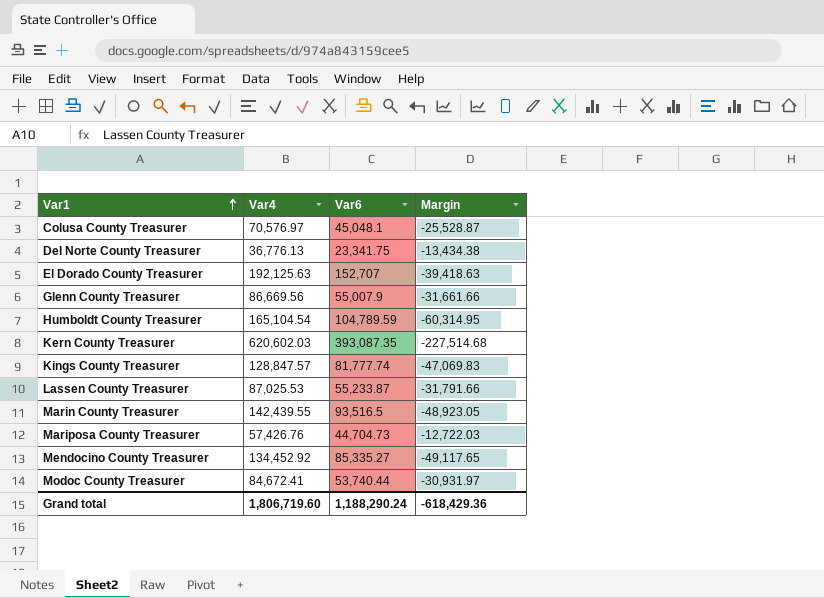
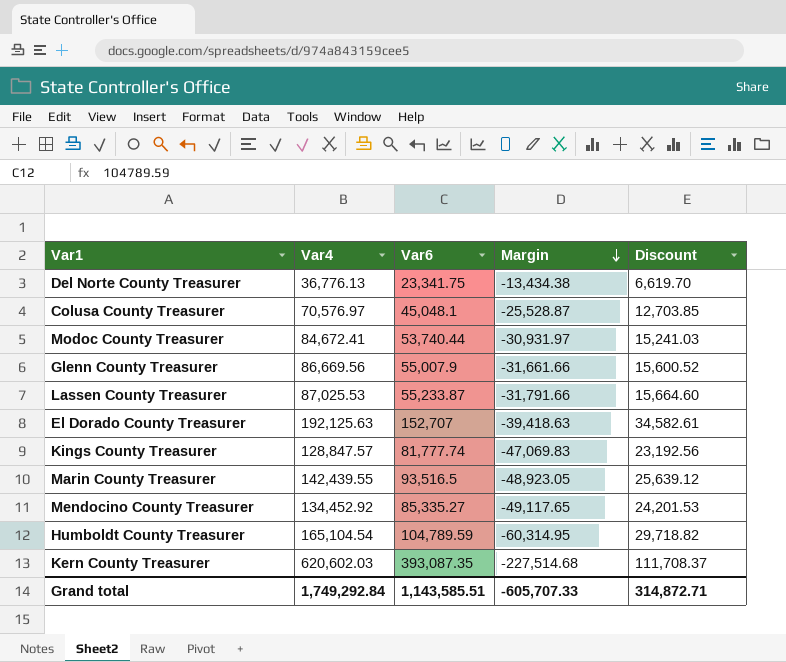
row order: Var1 ascending -> Margin descending
column Discount | formula: none -> [Var4] * 0.18
row Mariposa County Treasurer: 57,426.76 | 44,704.73 | -12,722.03 -> none
Grand total | Var4: 1,806,719.60 -> 1,749,292.84
Grand total | Var6: 1,188,290.24 -> 1,143,585.51
Grand total | Margin: -618,429.36 -> -605,707.33

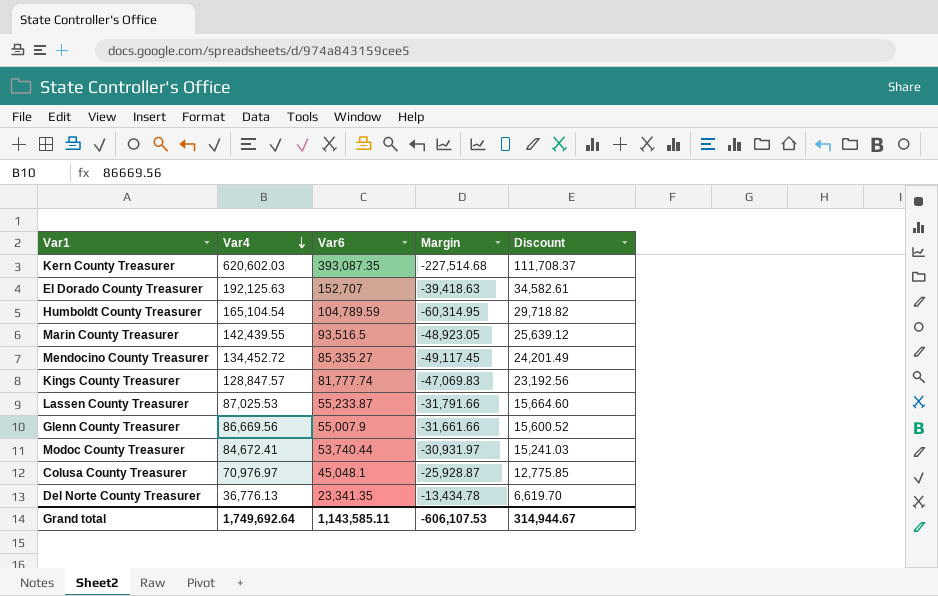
row order: Margin descending -> Var4 descending
Mendocino County Treasurer | Var4: 134,452.92 -> 134,452.72
Mendocino County Treasurer | Margin: -49,117.65 -> -49,117.45
Mendocino County Treasurer | Discount: 24,201.53 -> 24,201.49
Colusa County Treasurer | Var4: 70,576.97 -> 70,976.97
Colusa County Treasurer | Margin: -25,528.87 -> -25,928.87
Colusa County Treasurer | Discount: 12,703.85 -> 12,775.85
Del Norte County Treasurer | Var6: 23,341.75 -> 23,341.35
Del Norte County Treasurer | Margin: -13,434.38 -> -13,434.78
Grand total | Var4: 1,749,292.84 -> 1,749,692.64
Grand total | Var6: 1,143,585.51 -> 1,143,585.11
Grand total | Margin: -605,707.33 -> -606,107.53
Grand total | Discount: 314,872.71 -> 314,944.67

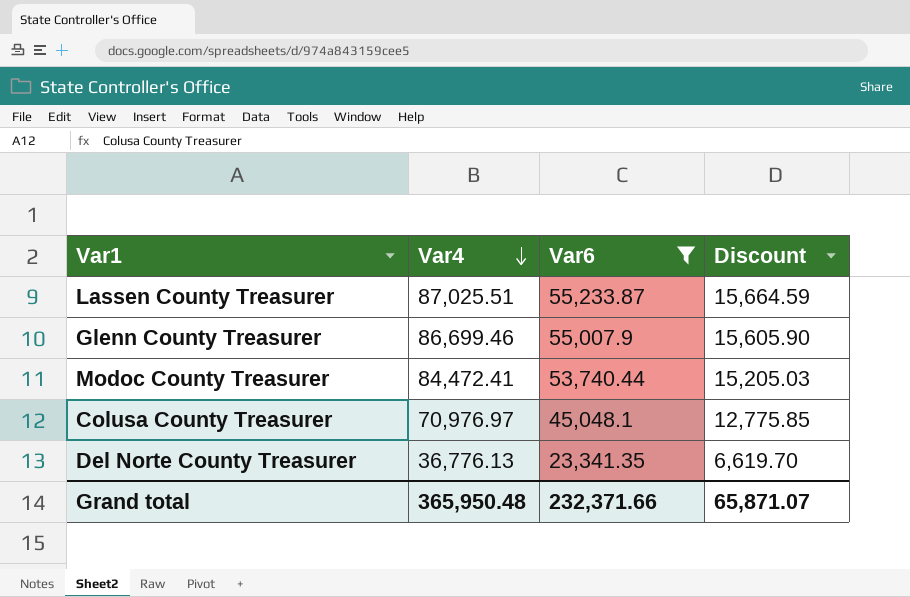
filter: none -> Var6 <= 55,233.87
column Margin | formula: [Var6] - [Var4] -> none
Lassen County Treasurer | Var4: 87,025.53 -> 87,025.51
Lassen County Treasurer | Discount: 15,664.60 -> 15,664.59
Glenn County Treasurer | Var4: 86,669.56 -> 86,699.46
Glenn County Treasurer | Discount: 15,600.52 -> 15,605.90
Modoc County Treasurer | Var4: 84,672.41 -> 84,472.41
Modoc County Treasurer | Discount: 15,241.03 -> 15,205.03
Grand total | Var4: 1,749,692.64 -> 365,950.48
Grand total | Var6: 1,143,585.11 -> 232,371.66
Grand total | Discount: 314,944.67 -> 65,871.07

